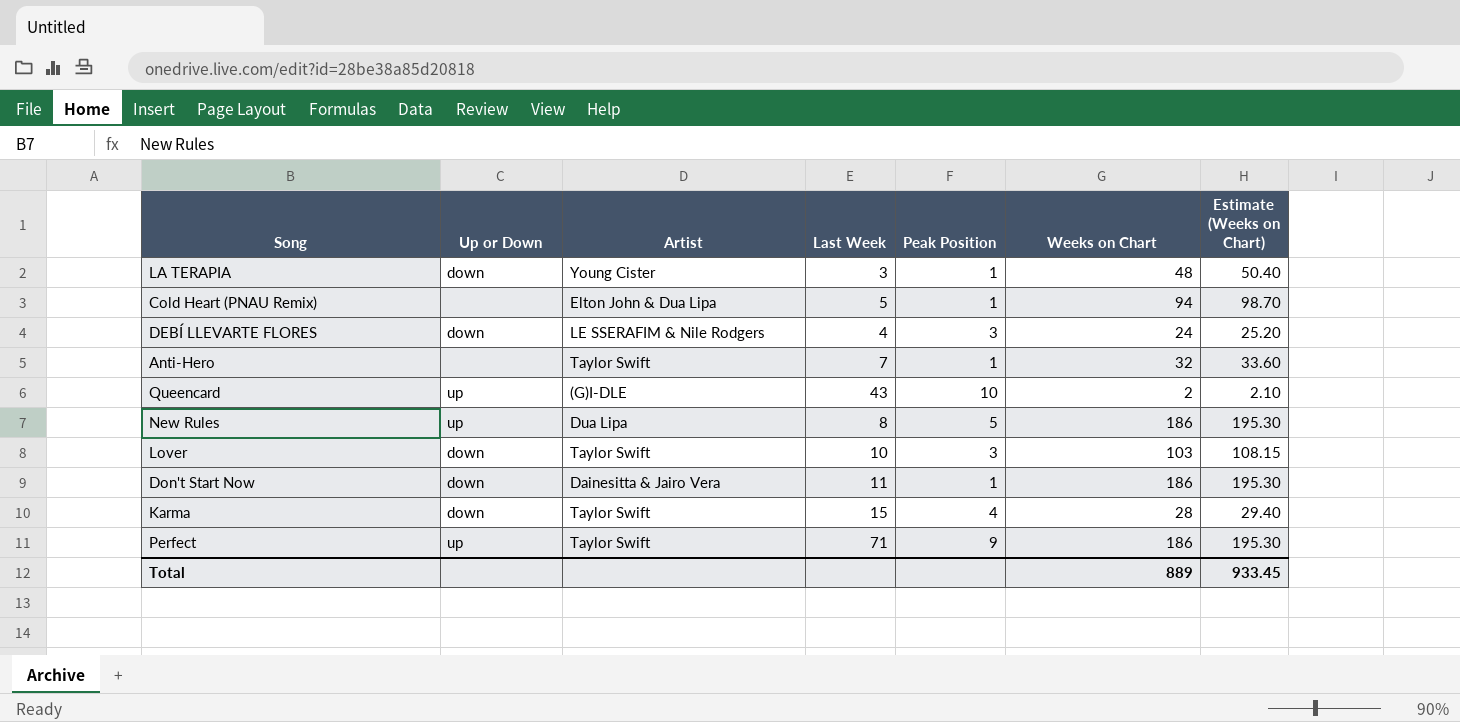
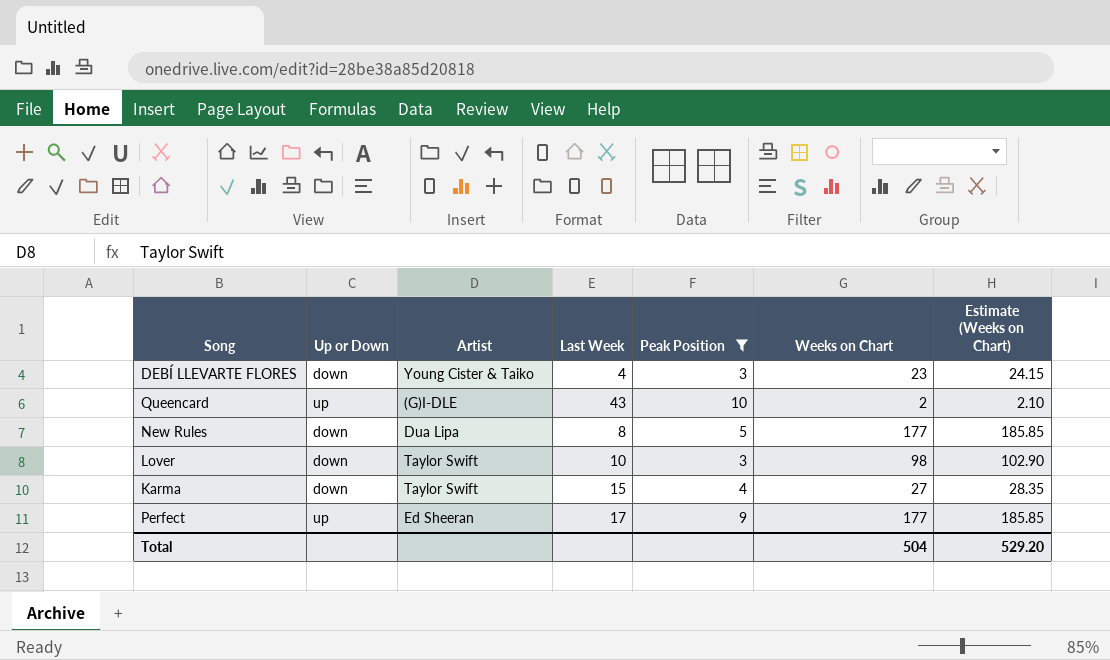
filter: none -> Peak Position != 1
DEBÍ LLEVARTE FLORES | Artist: LE SSERAFIM & Nile Rodgers -> Young Cister & Taiko
DEBÍ LLEVARTE FLORES | Weeks on Chart: 24 -> 23
DEBÍ LLEVARTE FLORES | Estimate (Weeks on Chart): 25.20 -> 24.15
New Rules | Up or Down: up -> down
New Rules | Weeks on Chart: 186 -> 177
New Rules | Estimate (Weeks on Chart): 195.30 -> 185.85
Lover | Weeks on Chart: 103 -> 98
Lover | Estimate (Weeks on Chart): 108.15 -> 102.90
Karma | Weeks on Chart: 28 -> 27
Karma | Estimate (Weeks on Chart): 29.40 -> 28.35
Perfect | Artist: Taylor Swift -> Ed Sheeran
Perfect | Last Week: 71 -> 17
Perfect | Weeks on Chart: 186 -> 177
Perfect | Estimate (Weeks on Chart): 195.30 -> 185.85
Total | Weeks on Chart: 889 -> 504
Total | Estimate (Weeks on Chart): 933.45 -> 529.20

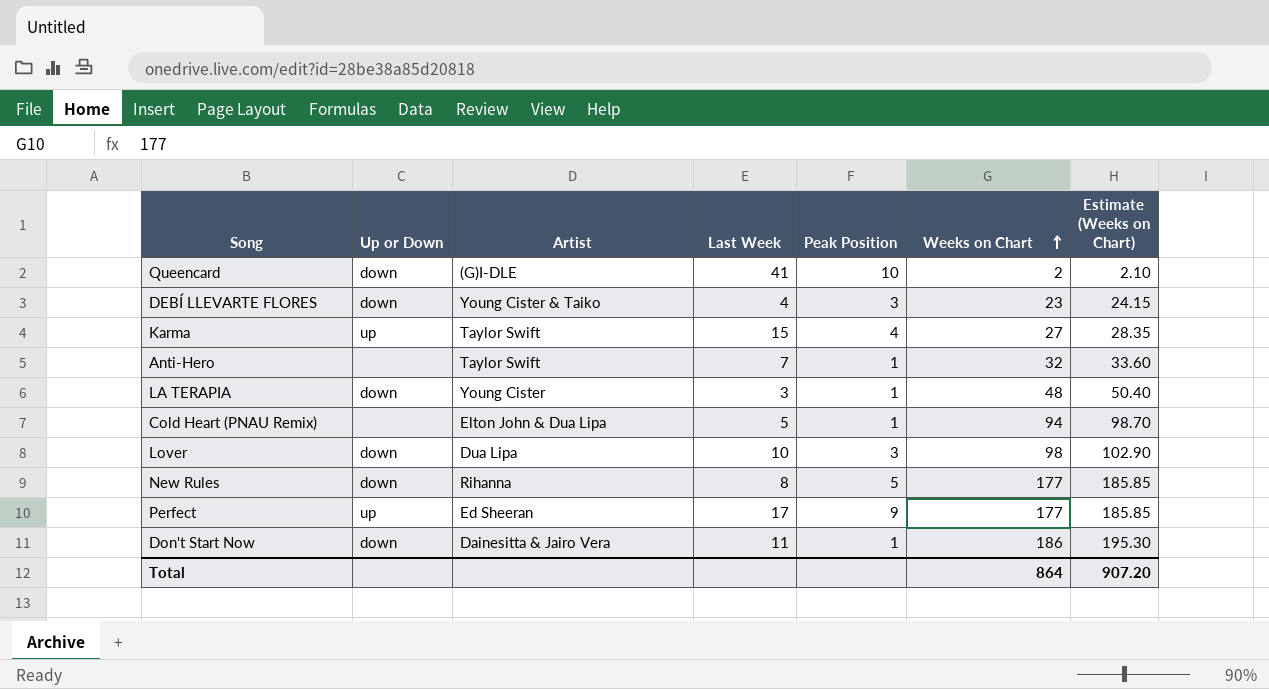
filter: Peak Position != 1 -> none
row order: none -> Weeks on Chart ascending
Queencard | Up or Down: up -> down
Queencard | Last Week: 43 -> 41
Karma | Up or Down: down -> up
Lover | Artist: Taylor Swift -> Dua Lipa
New Rules | Artist: Dua Lipa -> Rihanna
Total | Weeks on Chart: 504 -> 864
Total | Estimate (Weeks on Chart): 529.20 -> 907.20

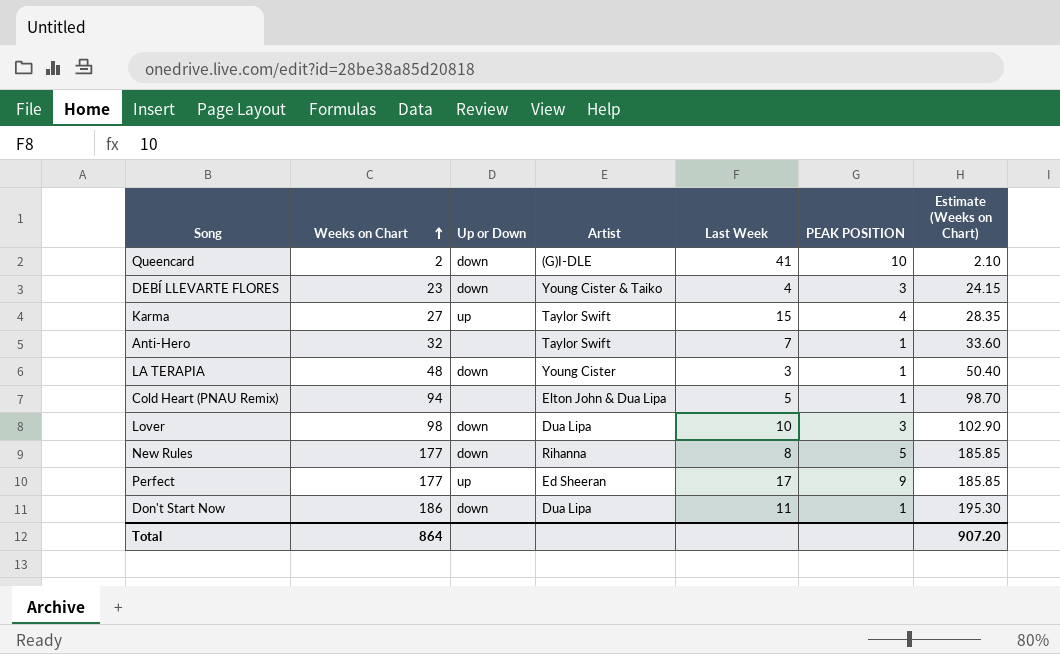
column Weeks on Chart | position: 6 -> 2
column name: Peak Position -> PEAK POSITION
Don't Start Now | Artist: Dainesitta & Jairo Vera -> Dua Lipa

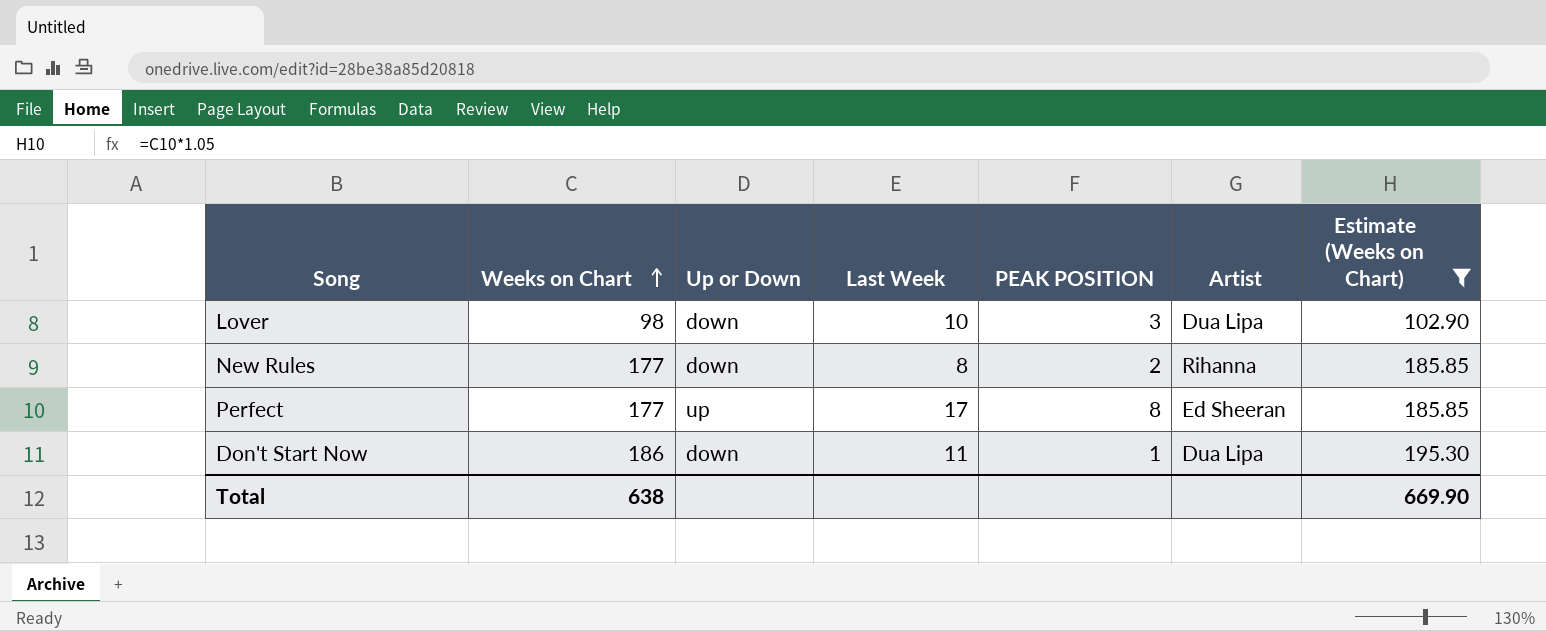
filter: none -> Estimate (Weeks on Chart) >= 102.90
column Artist | position: 4 -> 6
New Rules | PEAK POSITION: 5 -> 2
Perfect | PEAK POSITION: 9 -> 8
Total | Weeks on Chart: 864 -> 638
Total | Estimate (Weeks on Chart): 907.20 -> 669.90

